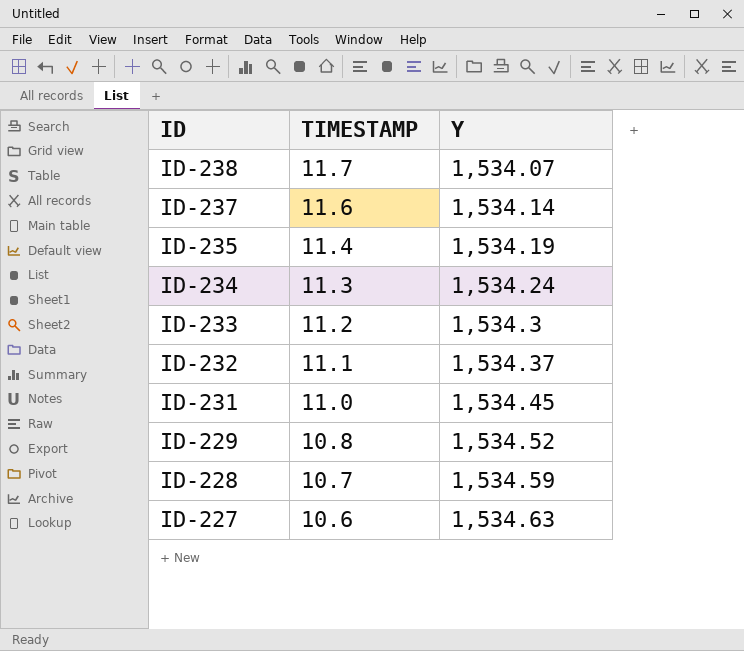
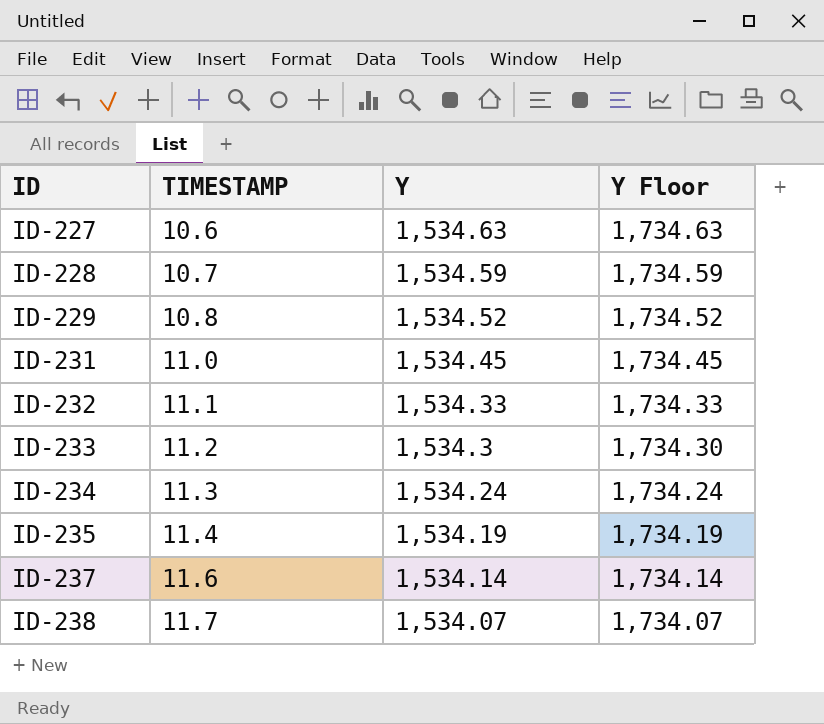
row order: ID descending -> ID ascending
column Y Floor | formula: none -> [Y] + 200
ID-232 | Y: 1,534.37 -> 1,534.33

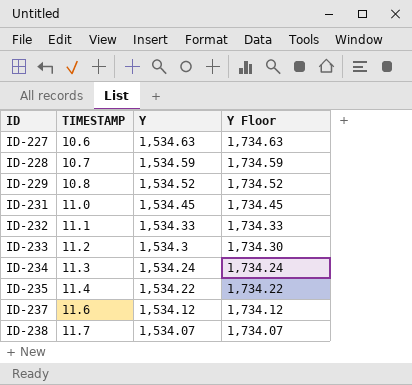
ID-235 | Y: 1,534.19 -> 1,534.22
ID-235 | Y Floor: 1,734.19 -> 1,734.22
ID-237 | Y: 1,534.14 -> 1,534.12
ID-237 | Y Floor: 1,734.14 -> 1,734.12

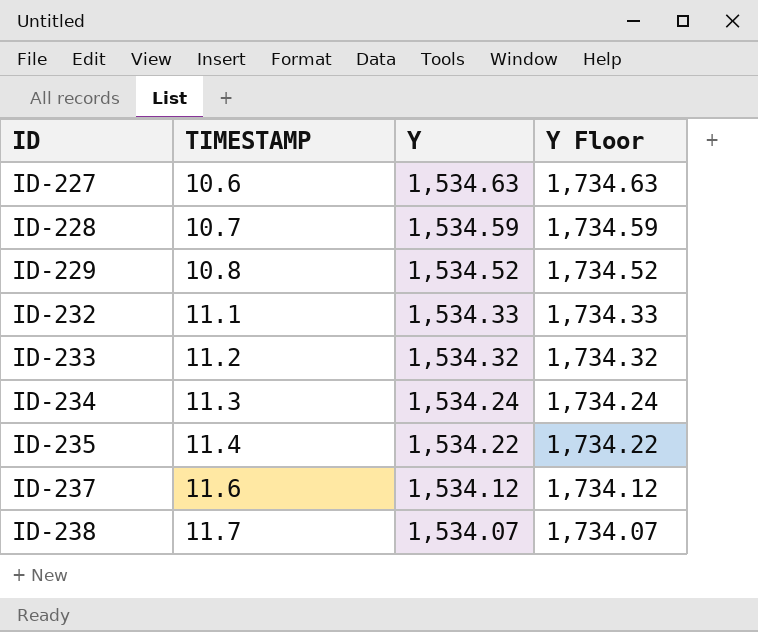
row ID-231: 11.0 | 1,534.45 | 1,734.45 -> none
ID-233 | Y: 1,534.3 -> 1,534.32
ID-233 | Y Floor: 1,734.30 -> 1,734.32

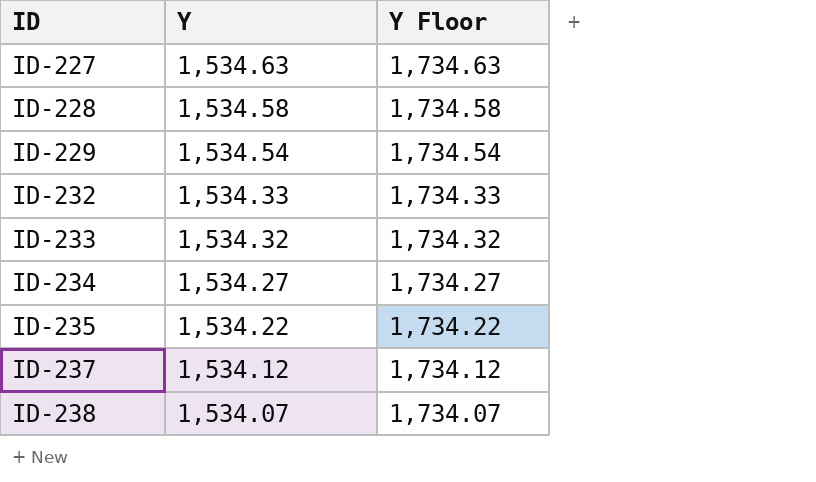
column TIMESTAMP | position: 2 -> none
ID-228 | Y: 1,534.59 -> 1,534.58
ID-228 | Y Floor: 1,734.59 -> 1,734.58
ID-229 | Y: 1,534.52 -> 1,534.54
ID-229 | Y Floor: 1,734.52 -> 1,734.54
ID-234 | Y: 1,534.24 -> 1,534.27
ID-234 | Y Floor: 1,734.24 -> 1,734.27

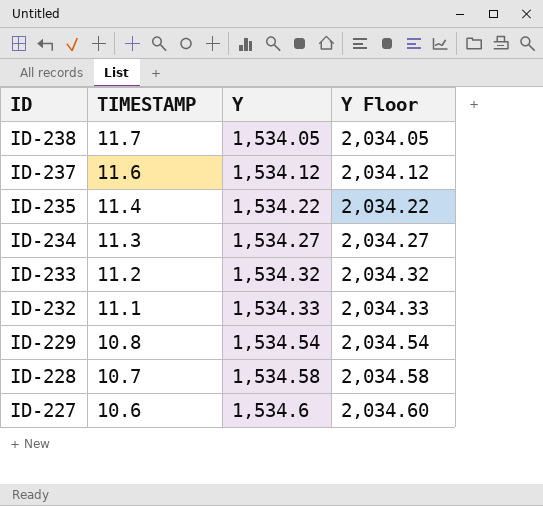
row order: ID ascending -> ID descending
column TIMESTAMP | position: none -> 2
column Y Floor | formula: [Y] + 200 -> [Y] + 500
ID-238 | Y: 1,534.07 -> 1,534.05
ID-227 | Y: 1,534.63 -> 1,534.6

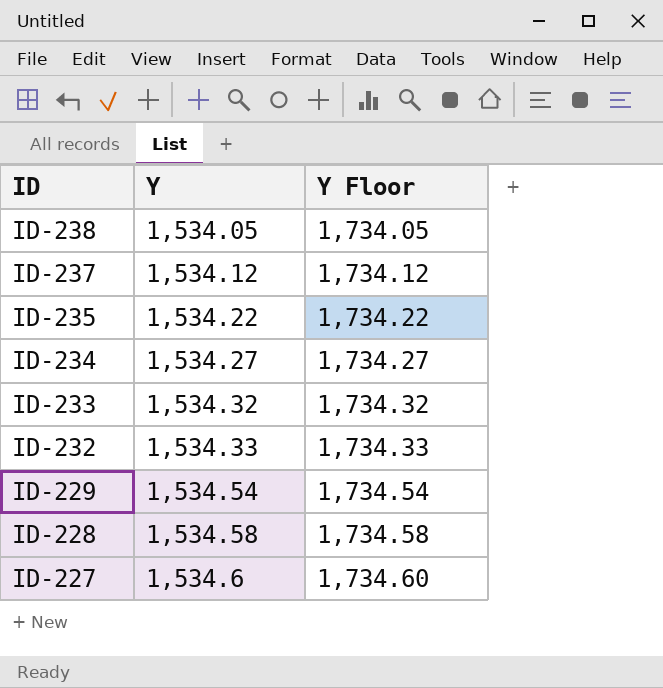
column TIMESTAMP | position: 2 -> none
column Y Floor | formula: [Y] + 500 -> [Y] + 200

